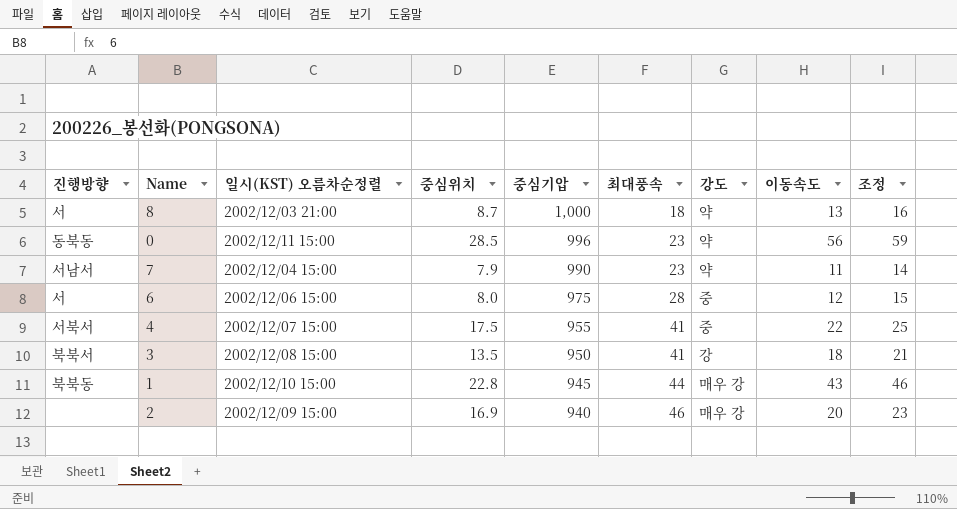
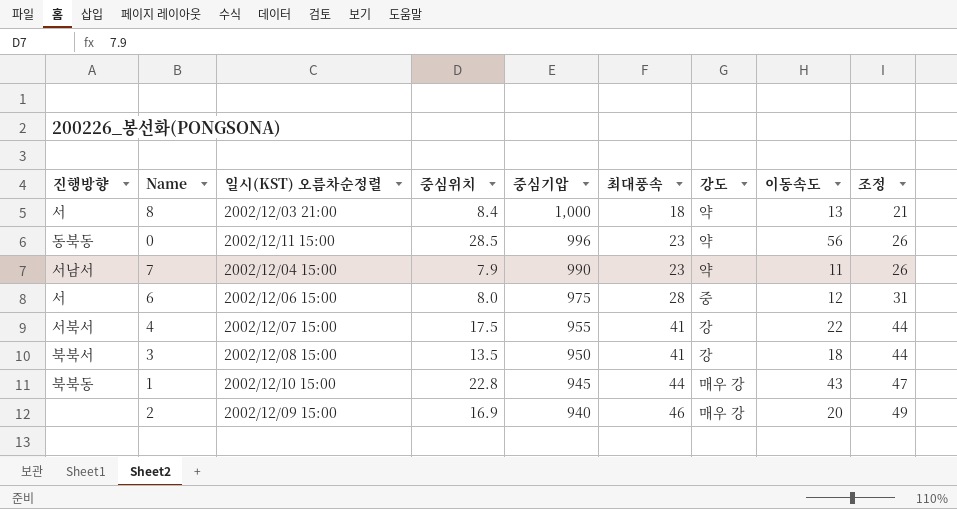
column 조정 | formula: [이동속도] + 3 -> [최대풍속] + 3
8 | 중심위치: 8.7 -> 8.4
4 | 강도: 중 -> 강

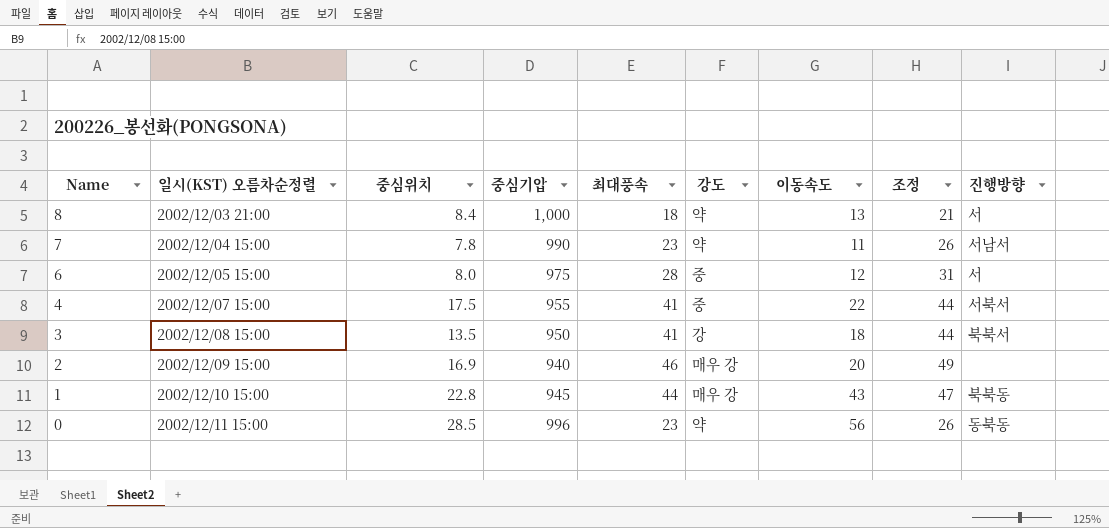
row order: 중심기압 descending -> Name descending
column 진행방향 | position: 1 -> 9
7 | 중심위치: 7.9 -> 7.8
6 | 일시(KST) 오름차순정렬: 2002/12/06 15:00 -> 2002/12/05 15:00
4 | 강도: 강 -> 중

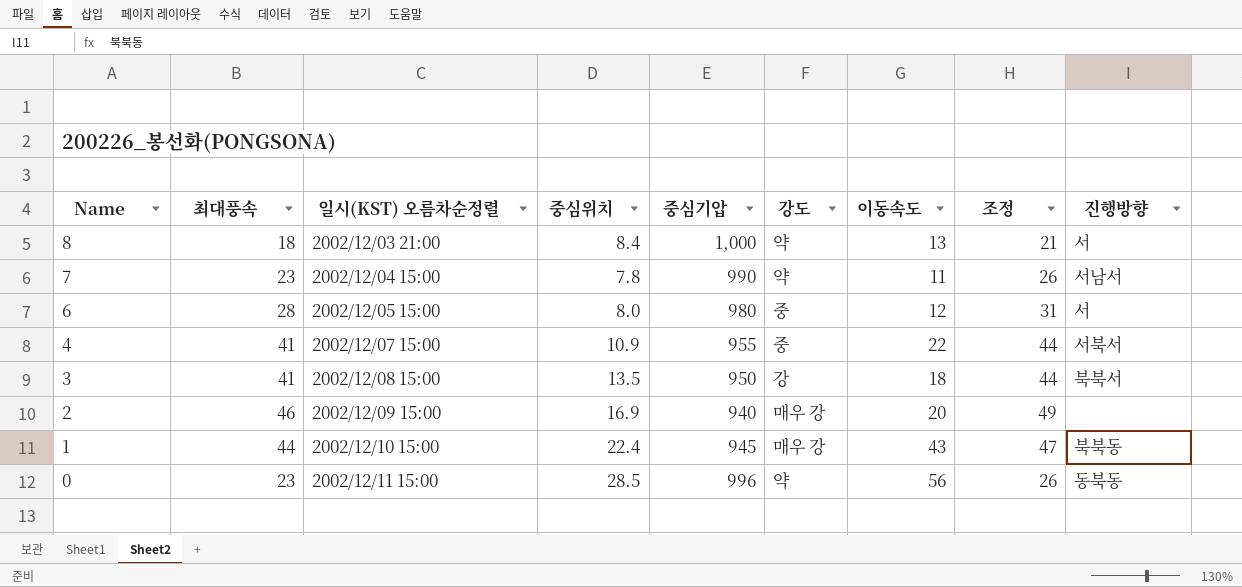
column 최대풍속 | position: 5 -> 2
6 | 중심기압: 975 -> 980
4 | 중심위치: 17.5 -> 10.9
1 | 중심위치: 22.8 -> 22.4

